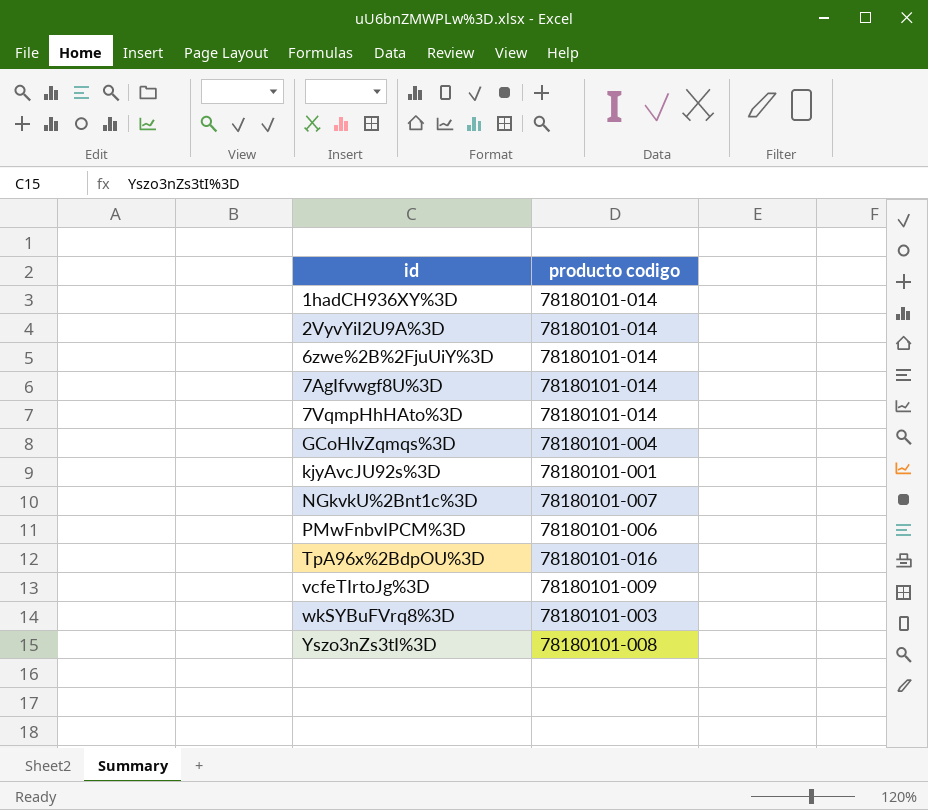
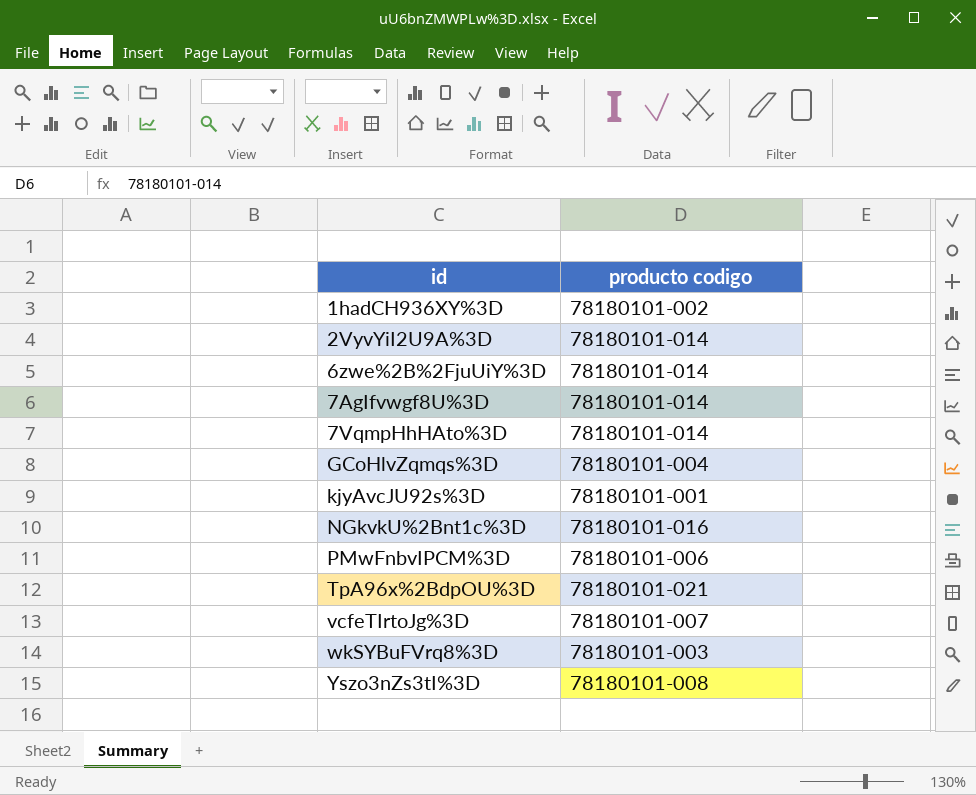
1hadCH936XY%3D | producto codigo: 78180101-014 -> 78180101-002
NGkvkU%2Bnt1c%3D | producto codigo: 78180101-007 -> 78180101-016
TpA96x%2BdpOU%3D | producto codigo: 78180101-016 -> 78180101-021
vcfeTIrtoJg%3D | producto codigo: 78180101-009 -> 78180101-007

